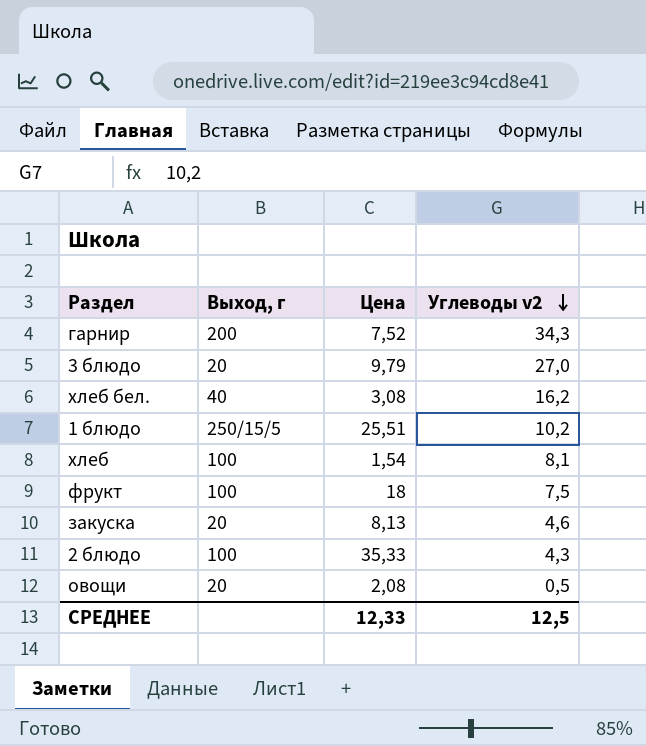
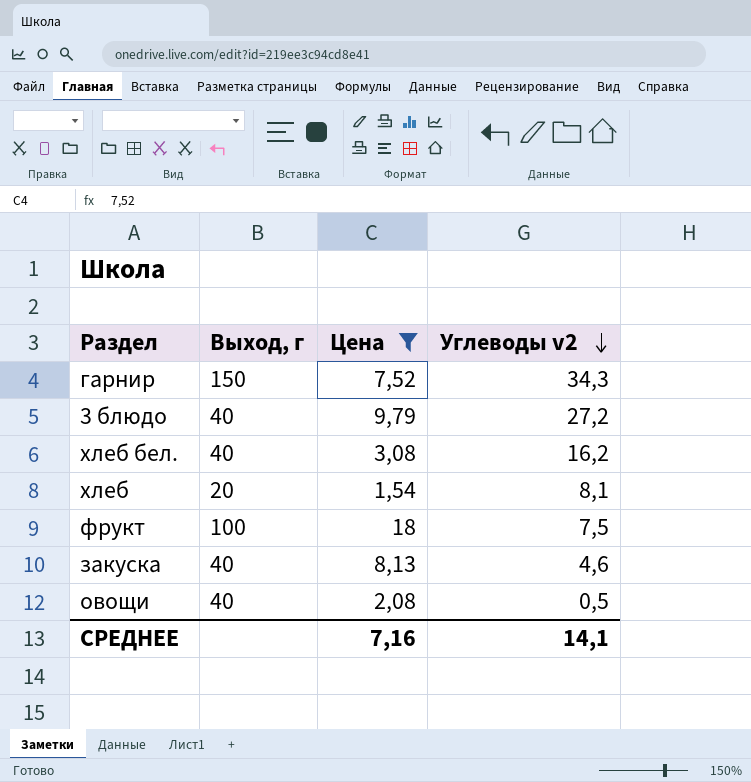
filter: none -> Цена <= 18
гарнир | Выход, г: 200 -> 150
3 блюдо | Выход, г: 20 -> 40
3 блюдо | Углеводы v2: 27,0 -> 27,2
хлеб | Выход, г: 100 -> 20
закуска | Выход, г: 20 -> 40
овощи | Выход, г: 20 -> 40
СРЕДНЕЕ | Цена: 12,33 -> 7,16
СРЕДНЕЕ | Углеводы v2: 12,5 -> 14,1

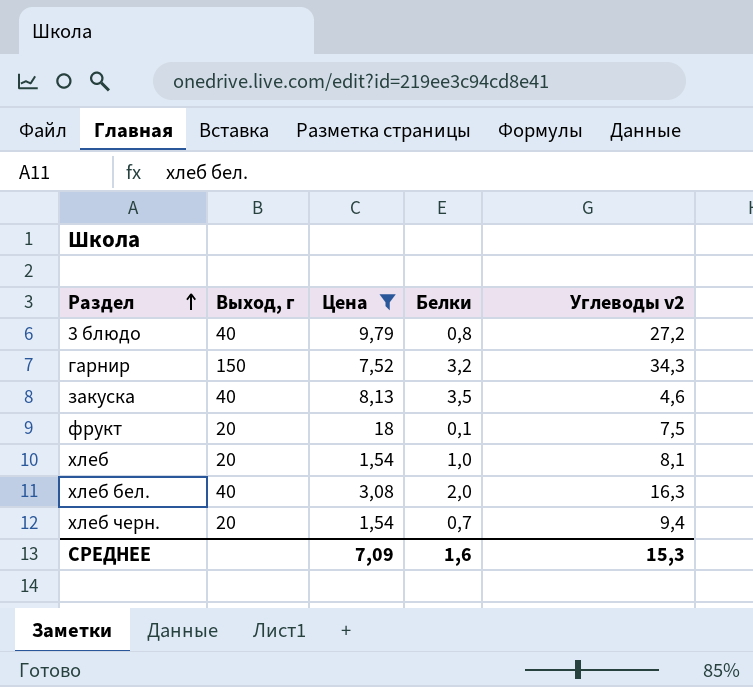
row order: Углеводы v2 descending -> Раздел ascending
column Белки | position: none -> 4
row овощи: 40 | 2,08 | 0,5 -> none
фрукт | Выход, г: 100 -> 20
хлеб бел. | Углеводы v2: 16,2 -> 16,3
row хлеб черн.: none -> 20 | 1,54 | 0,7 | 9,4
СРЕДНЕЕ | Цена: 7,16 -> 7,09
СРЕДНЕЕ | Углеводы v2: 14,1 -> 15,3

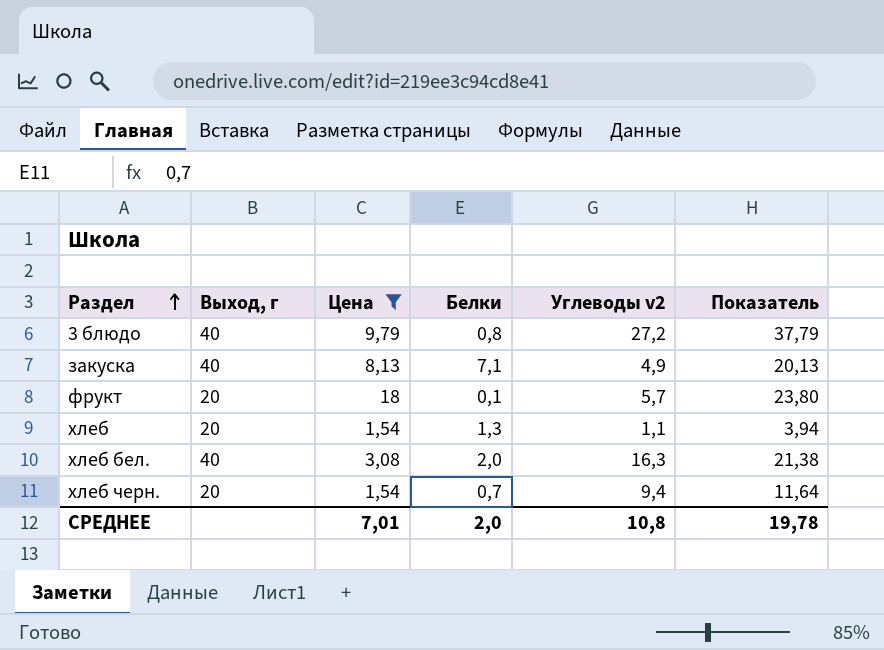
column Показатель | formula: none -> [Цена] + [Белки] + [Углеводы v2]
row гарнир: 150 | 7,52 | 3,2 | 34,3 -> none
закуска | Белки: 3,5 -> 7,1
закуска | Углеводы v2: 4,6 -> 4,9
фрукт | Углеводы v2: 7,5 -> 5,7
хлеб | Белки: 1,0 -> 1,3
хлеб | Углеводы v2: 8,1 -> 1,1
СРЕДНЕЕ | Цена: 7,09 -> 7,01
СРЕДНЕЕ | Белки: 1,6 -> 2,0
СРЕДНЕЕ | Углеводы v2: 15,3 -> 10,8

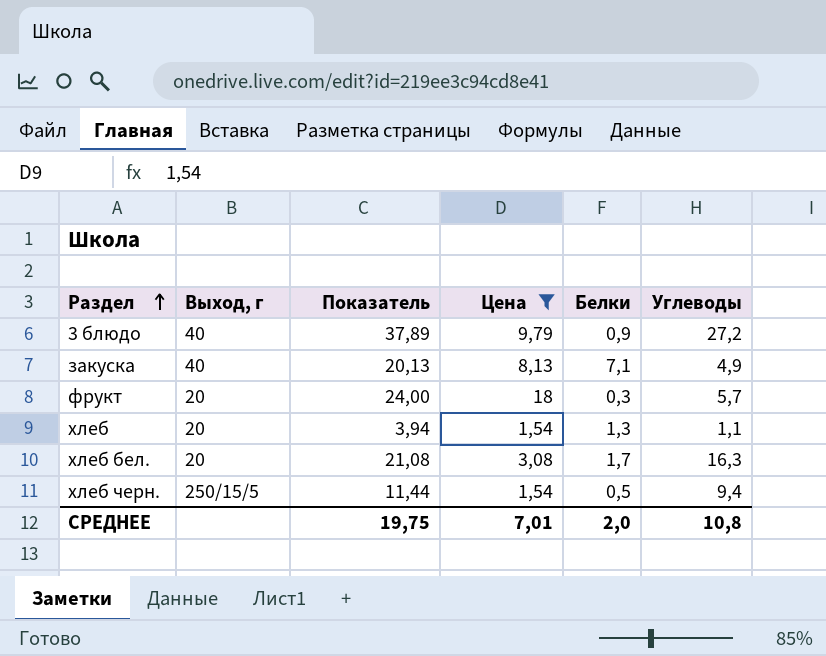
column Показатель | position: 6 -> 3
column name: Углеводы v2 -> Углеводы
3 блюдо | Показатель: 37,79 -> 37,89
3 блюдо | Белки: 0,8 -> 0,9
фрукт | Показатель: 23,80 -> 24,00
фрукт | Белки: 0,1 -> 0,3
хлеб бел. | Выход, г: 40 -> 20
хлеб бел. | Показатель: 21,38 -> 21,08
хлеб бел. | Белки: 2,0 -> 1,7
хлеб черн. | Выход, г: 20 -> 250/15/5
хлеб черн. | Показатель: 11,64 -> 11,44
хлеб черн. | Белки: 0,7 -> 0,5
СРЕДНЕЕ | Показатель: 19,78 -> 19,75

